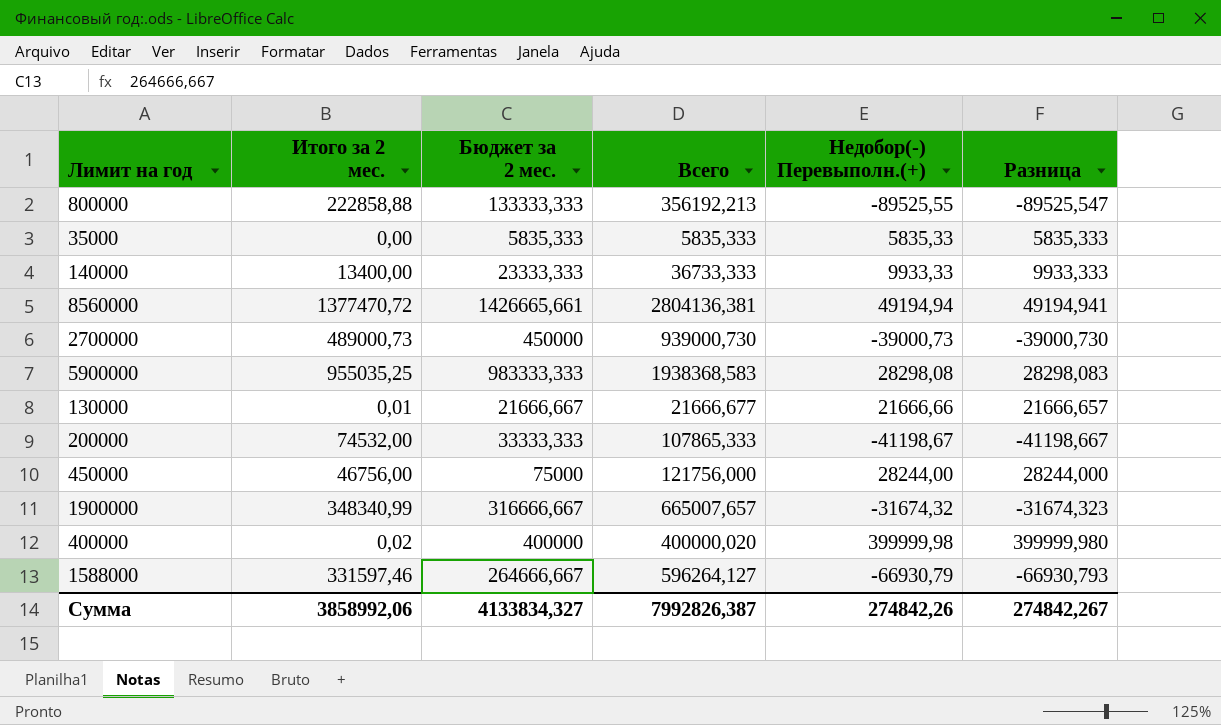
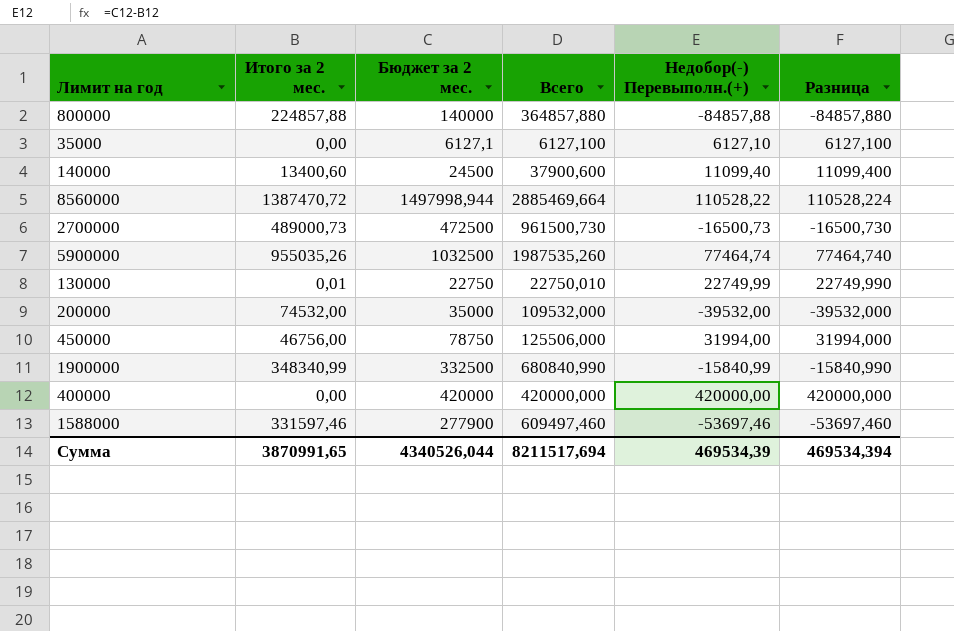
800000 | Итого за 2 мес.: 222858,88 -> 224857,88
800000 | Бюджет за 2 мес.: 133333,333 -> 140000
800000 | Всего: 356192,213 -> 364857,880
800000 | Недобор(-) Перевыполн.(+): -89525,55 -> -84857,88
800000 | Разница: -89525,547 -> -84857,880
35000 | Бюджет за 2 мес.: 5835,333 -> 6127,1
35000 | Всего: 5835,333 -> 6127,100
35000 | Недобор(-) Перевыполн.(+): 5835,33 -> 6127,10
35000 | Разница: 5835,333 -> 6127,100
140000 | Итого за 2 мес.: 13400,00 -> 13400,60
140000 | Бюджет за 2 мес.: 23333,333 -> 24500
140000 | Всего: 36733,333 -> 37900,600
140000 | Недобор(-) Перевыполн.(+): 9933,33 -> 11099,40
140000 | Разница: 9933,333 -> 11099,400
8560000 | Итого за 2 мес.: 1377470,72 -> 1387470,72
8560000 | Бюджет за 2 мес.: 1426665,661 -> 1497998,944
8560000 | Всего: 2804136,381 -> 2885469,664
8560000 | Недобор(-) Перевыполн.(+): 49194,94 -> 110528,22
8560000 | Разница: 49194,941 -> 110528,224
2700000 | Бюджет за 2 мес.: 450000 -> 472500
2700000 | Всего: 939000,730 -> 961500,730
2700000 | Недобор(-) Перевыполн.(+): -39000,73 -> -16500,73
2700000 | Разница: -39000,730 -> -16500,730
5900000 | Итого за 2 мес.: 955035,25 -> 955035,26
5900000 | Бюджет за 2 мес.: 983333,333 -> 1032500
5900000 | Всего: 1938368,583 -> 1987535,260
5900000 | Недобор(-) Перевыполн.(+): 28298,08 -> 77464,74
5900000 | Разница: 28298,083 -> 77464,740
130000 | Бюджет за 2 мес.: 21666,667 -> 22750
130000 | Всего: 21666,677 -> 22750,010
130000 | Недобор(-) Перевыполн.(+): 21666,66 -> 22749,99
130000 | Разница: 21666,657 -> 22749,990
200000 | Бюджет за 2 мес.: 33333,333 -> 35000
200000 | Всего: 107865,333 -> 109532,000
200000 | Недобор(-) Перевыполн.(+): -41198,67 -> -39532,00
200000 | Разница: -41198,667 -> -39532,000
450000 | Бюджет за 2 мес.: 75000 -> 78750
450000 | Всего: 121756,000 -> 125506,000
450000 | Недобор(-) Перевыполн.(+): 28244,00 -> 31994,00
450000 | Разница: 28244,000 -> 31994,000
1900000 | Бюджет за 2 мес.: 316666,667 -> 332500
1900000 | Всего: 665007,657 -> 680840,990
1900000 | Недобор(-) Перевыполн.(+): -31674,32 -> -15840,99
1900000 | Разница: -31674,323 -> -15840,990
400000 | Итого за 2 мес.: 0,02 -> 0,00
400000 | Бюджет за 2 мес.: 400000 -> 420000
400000 | Всего: 400000,020 -> 420000,000
400000 | Недобор(-) Перевыполн.(+): 399999,98 -> 420000,00
400000 | Разница: 399999,980 -> 420000,000
1588000 | Бюджет за 2 мес.: 264666,667 -> 277900
1588000 | Всего: 596264,127 -> 609497,460
1588000 | Недобор(-) Перевыполн.(+): -66930,79 -> -53697,46
1588000 | Разница: -66930,793 -> -53697,460
Сумма | Итого за 2 мес.: 3858992,06 -> 3870991,65
Сумма | Бюджет за 2 мес.: 4133834,327 -> 4340526,044
Сумма | Всего: 7992826,387 -> 8211517,694
Сумма | Недобор(-) Перевыполн.(+): 274842,26 -> 469534,39
Сумма | Разница: 274842,267 -> 469534,394

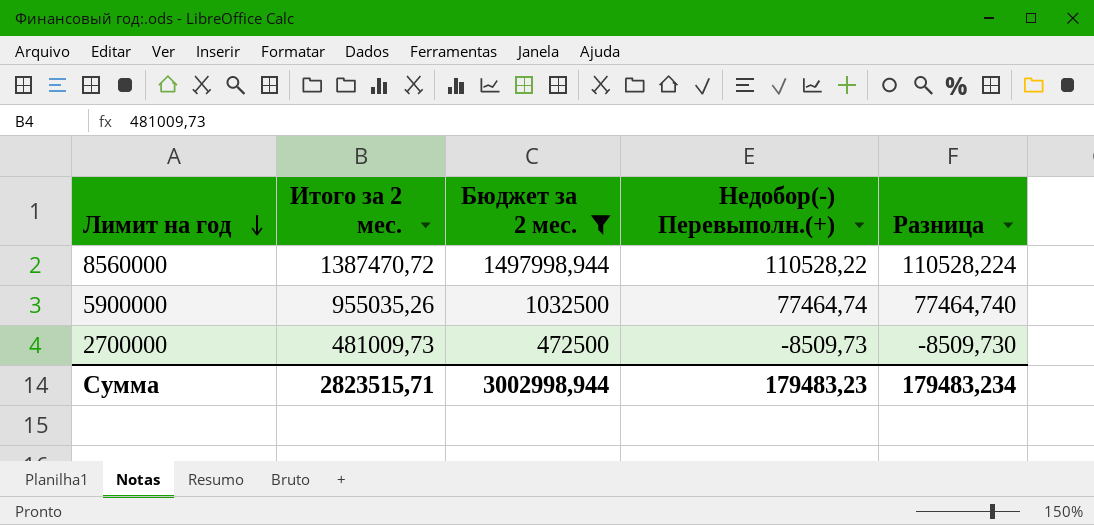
filter: none -> Бюджет за 2 мес. >= 472500
row order: none -> Лимит на год descending
column Всего | formula: [Итого за 2 мес.] + [Бюджет за 2 мес.] -> none
2700000 | Итого за 2 мес.: 489000,73 -> 481009,73
2700000 | Недобор(-) Перевыполн.(+): -16500,73 -> -8509,73
2700000 | Разница: -16500,730 -> -8509,730
Сумма | Итого за 2 мес.: 3870991,65 -> 2823515,71
Сумма | Бюджет за 2 мес.: 4340526,044 -> 3002998,944
Сумма | Недобор(-) Перевыполн.(+): 469534,39 -> 179483,23
Сумма | Разница: 469534,394 -> 179483,234

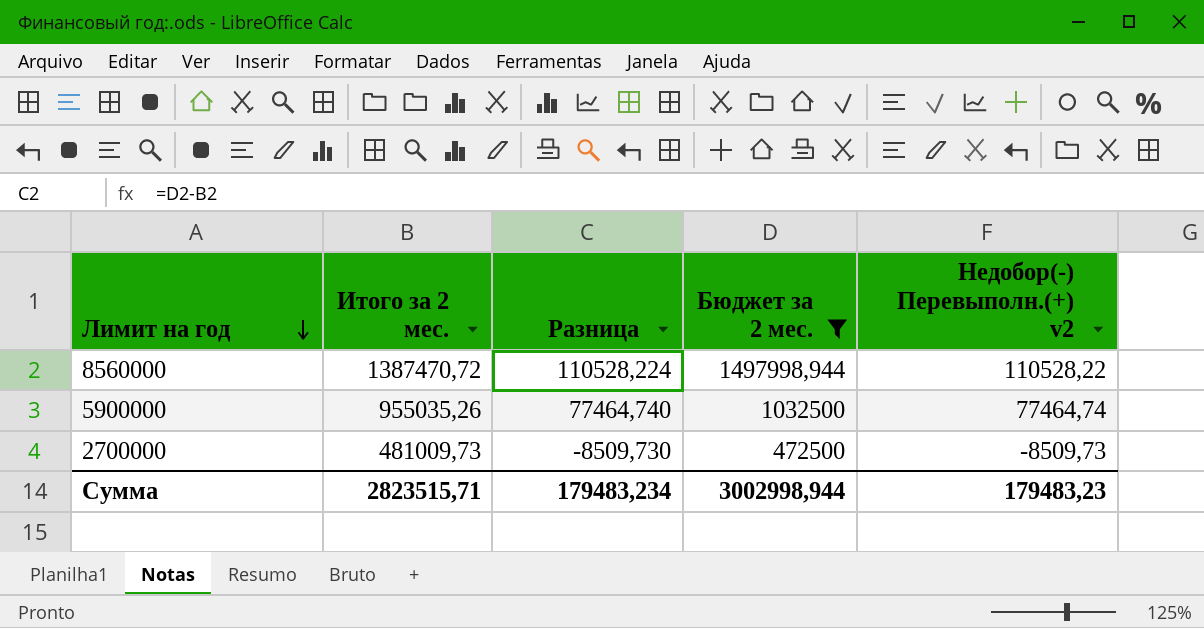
column Разница | position: 5 -> 3
column name: Недобор(-) Перевыполн.(+) -> Недобор(-) Перевыполн.(+) v2

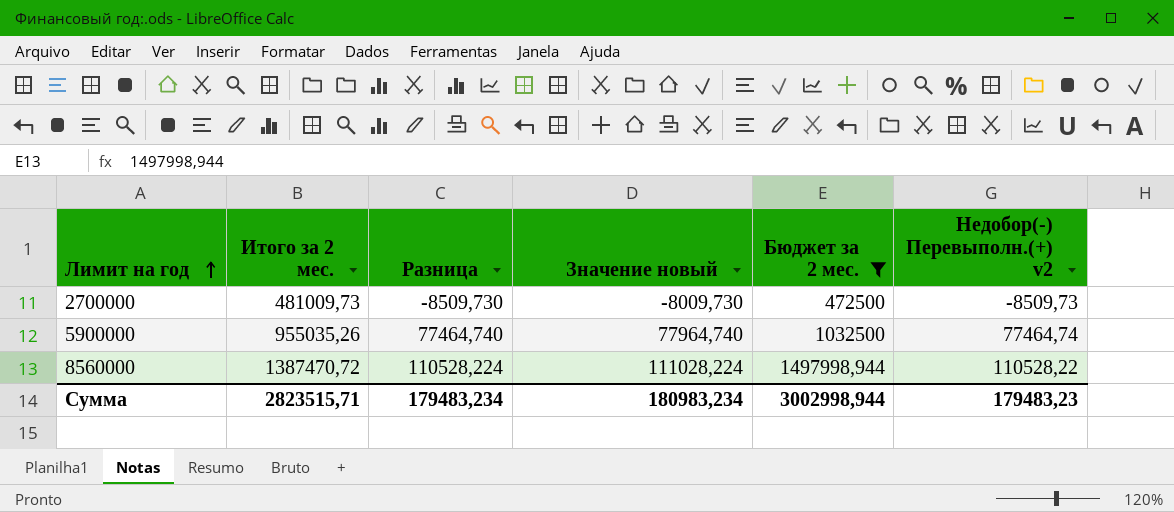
row order: Лимит на год descending -> Лимит на год ascending
column Значение новый | formula: none -> [Разница] + 500

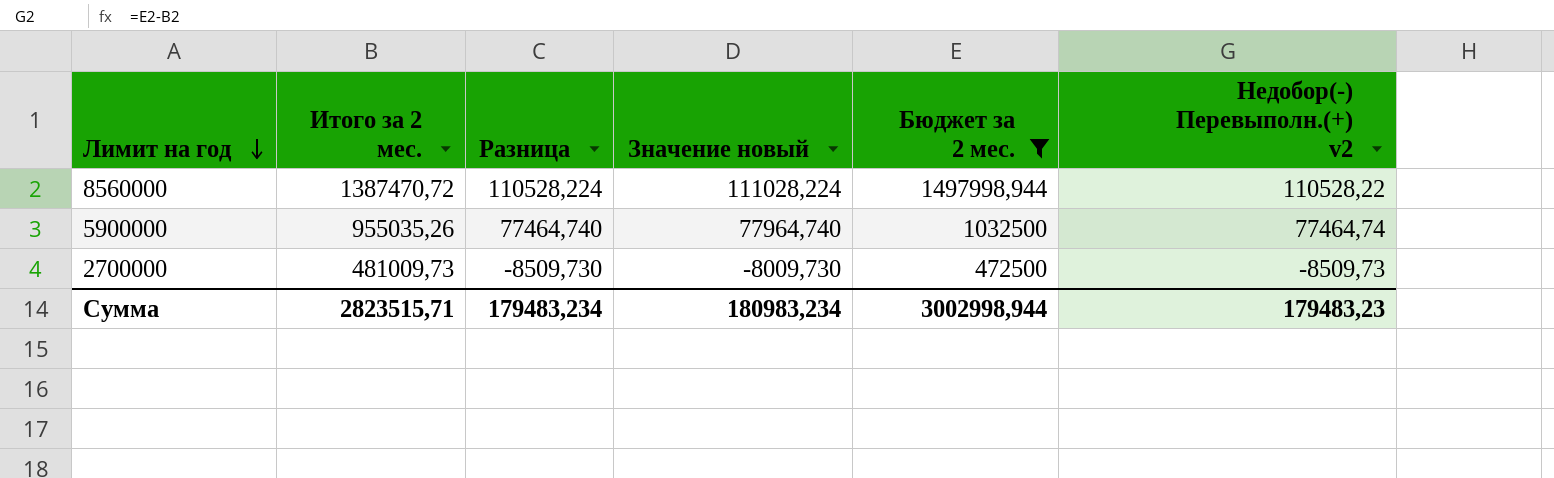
row order: Лимит на год ascending -> Лимит на год descending

